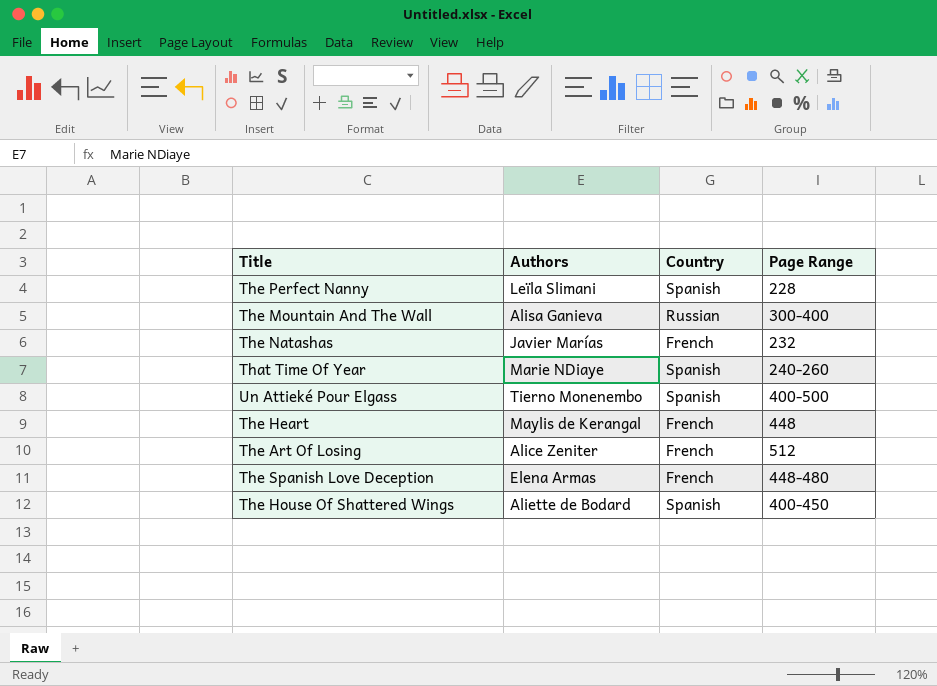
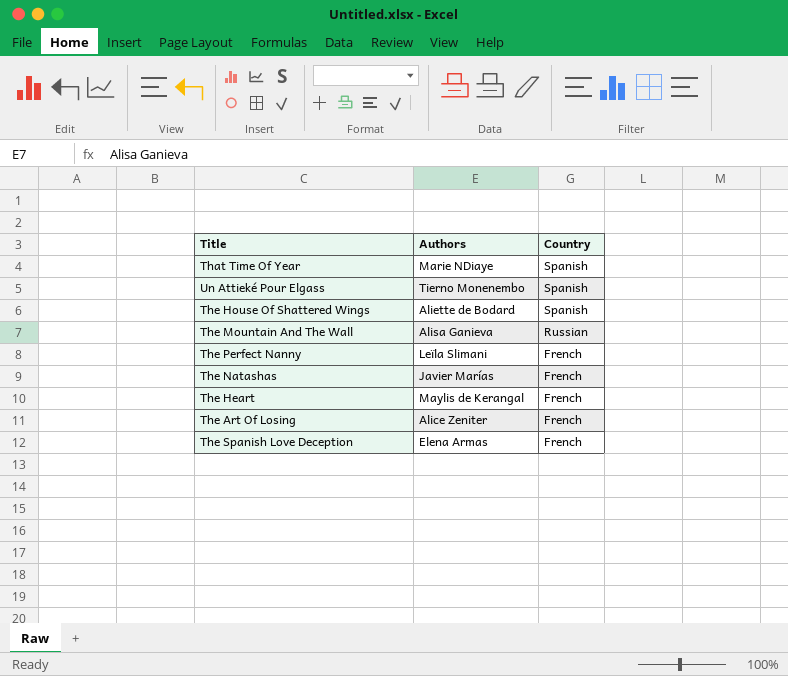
row order: none -> Country descending
column Page Range | position: 4 -> none
The Perfect Nanny | Country: Spanish -> French

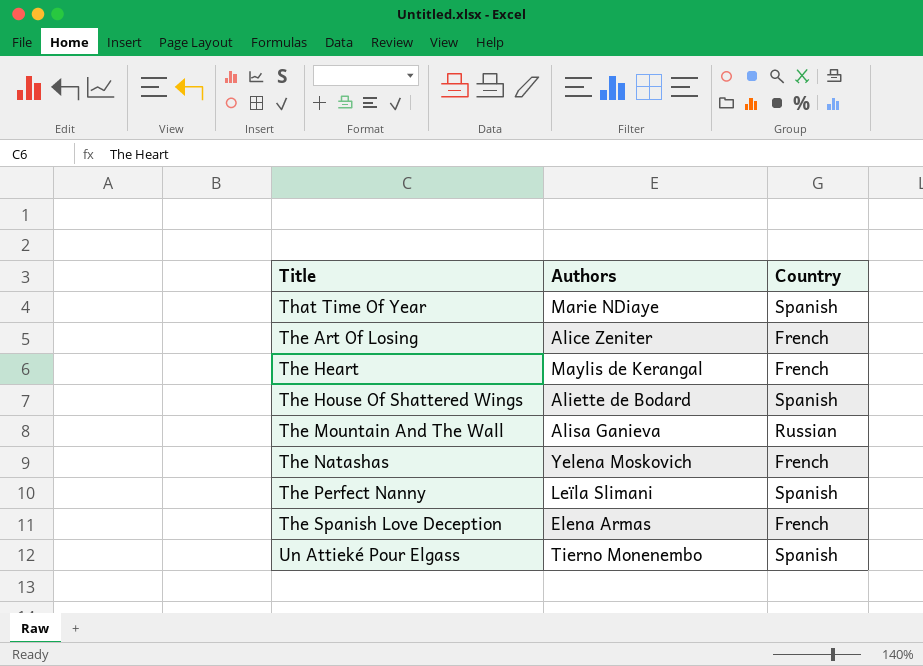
row order: Country descending -> Title ascending
The Natashas | Authors: Javier Marías -> Yelena Moskovich
The Perfect Nanny | Country: French -> Spanish

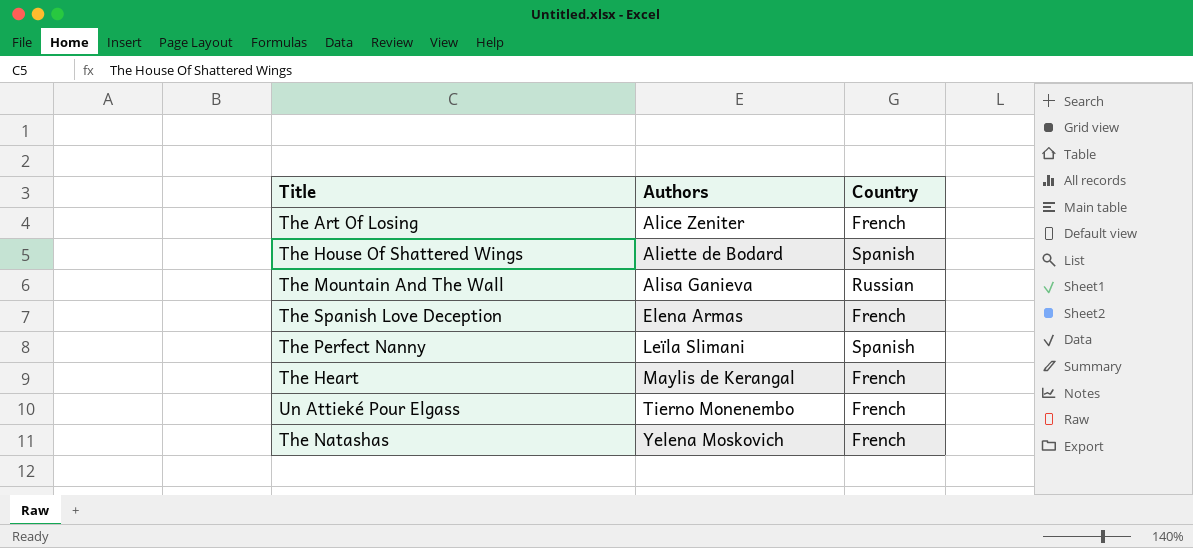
row order: Title ascending -> Authors ascending
row That Time Of Year: Marie NDiaye | Spanish -> none
Un Attieké Pour Elgass | Country: Spanish -> French

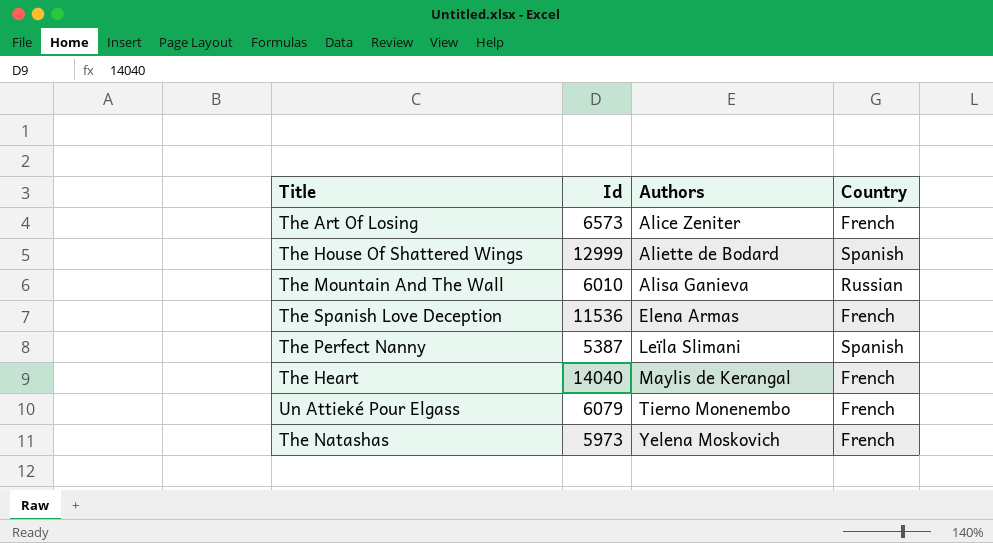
column Id | position: none -> 2

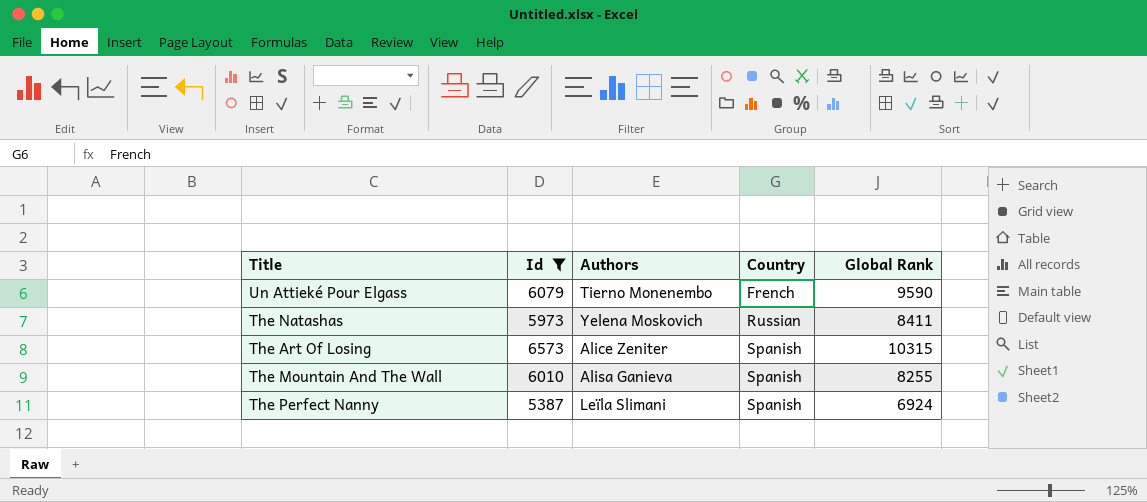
filter: none -> Id <= 6573
row order: Authors ascending -> Country ascending
column Global Rank | position: none -> 5
The Natashas | Country: French -> Russian
The Art Of Losing | Country: French -> Spanish
The Mountain And The Wall | Country: Russian -> Spanish

